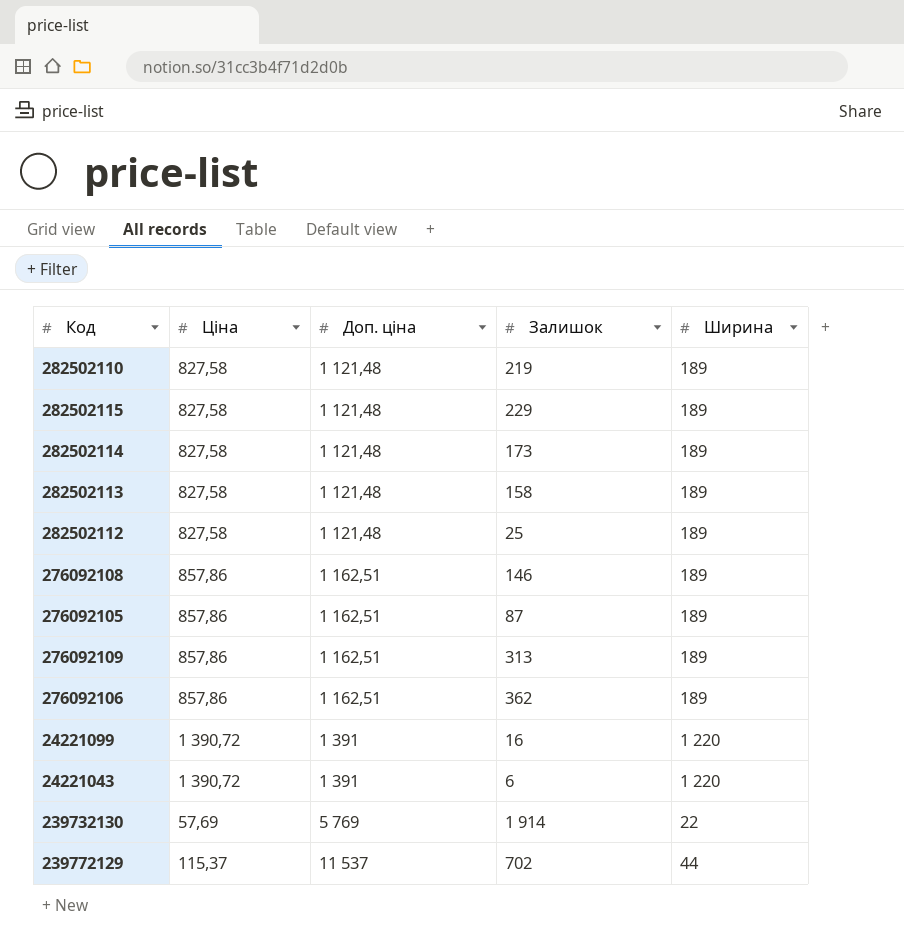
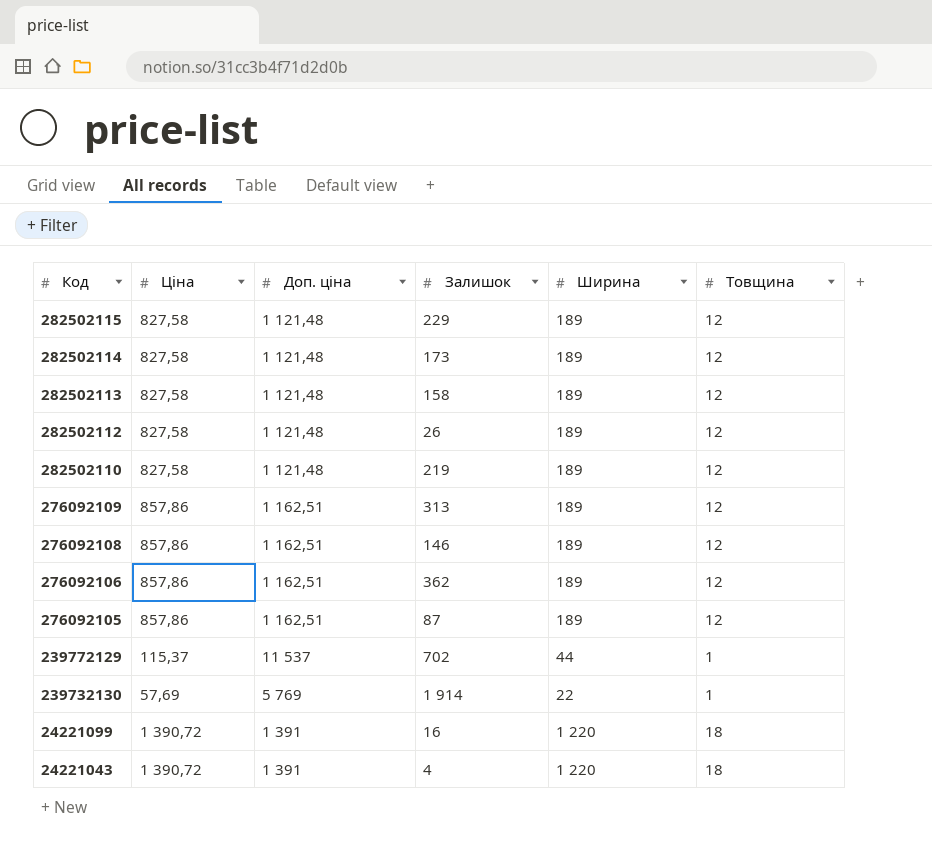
row order: Доп. ціна ascending -> Код descending
column Товщина | position: none -> 6
282502112 | Залишок: 25 -> 26
24221043 | Залишок: 6 -> 4

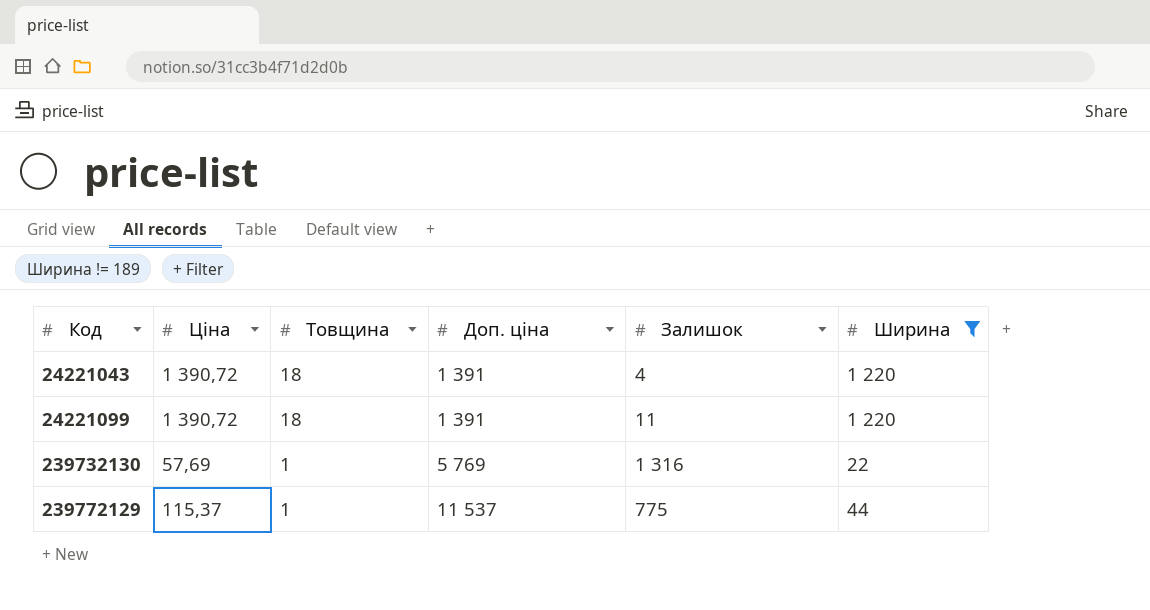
filter: none -> Ширина != 189
row order: Код descending -> Код ascending
column Товщина | position: 6 -> 3
24221099 | Залишок: 16 -> 11
239732130 | Залишок: 1 914 -> 1 316
239772129 | Залишок: 702 -> 775

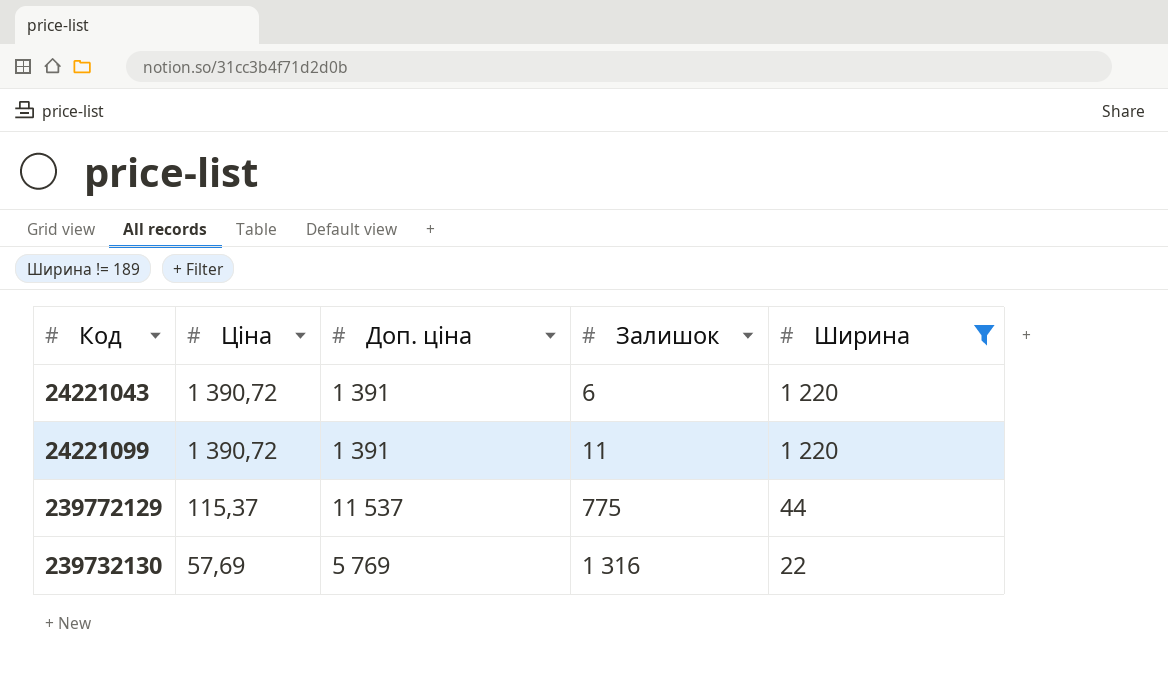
row order: Код ascending -> Ціна descending
column Товщина | position: 3 -> none
24221043 | Залишок: 4 -> 6

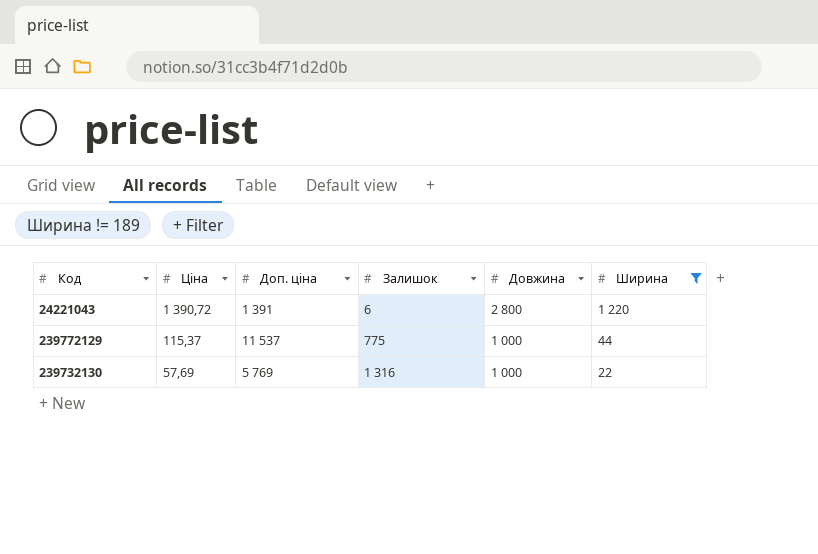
column Довжина | position: none -> 5
row 24221099: 1 390,72 | 1 391 | 11 | 1 220 -> none

